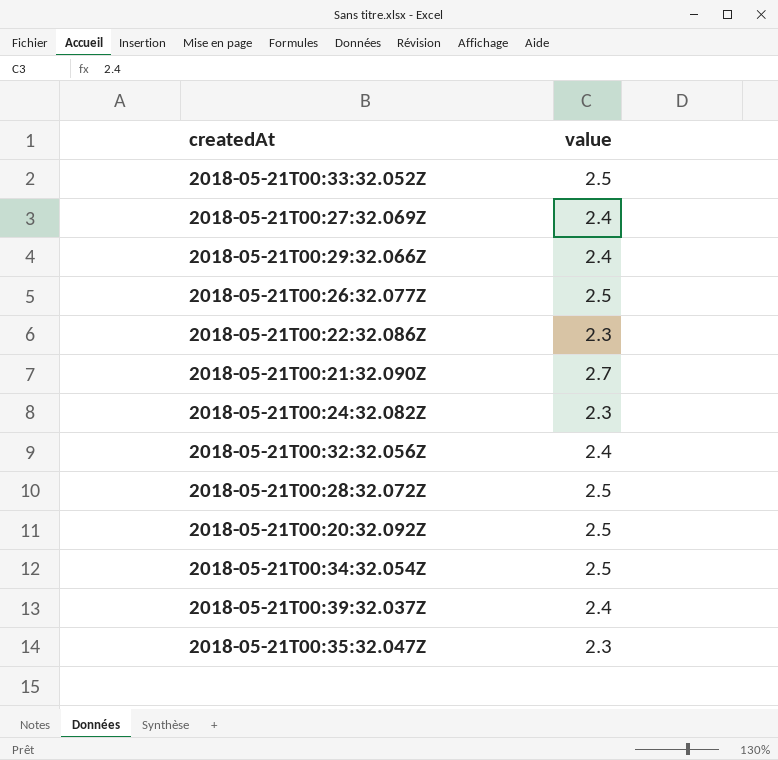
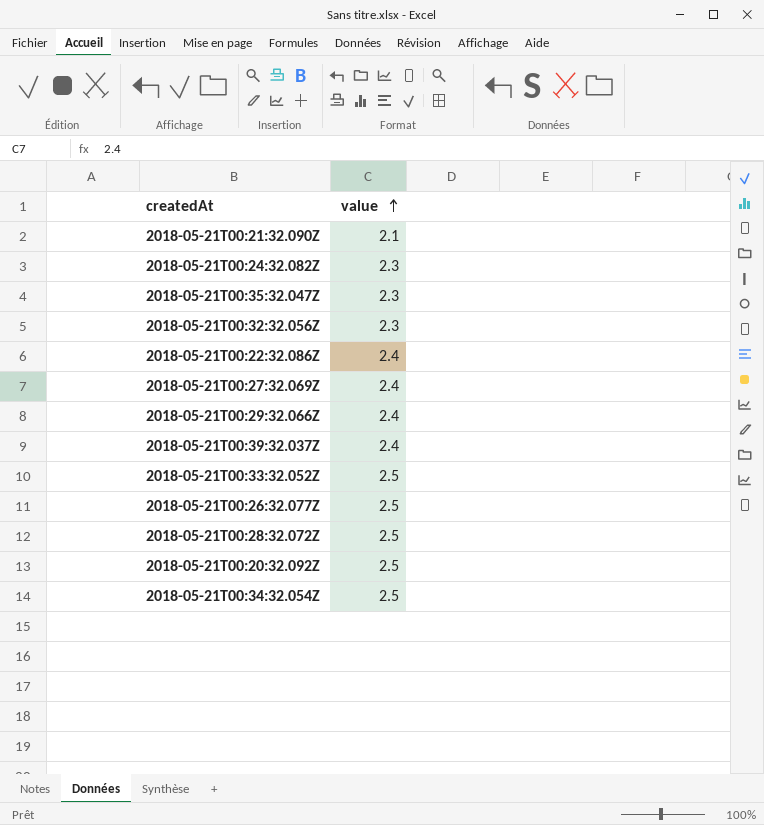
row order: none -> value ascending
2018-05-21T00:21:32.090Z | value: 2.7 -> 2.1
2018-05-21T00:32:32.056Z | value: 2.4 -> 2.3
2018-05-21T00:22:32.086Z | value: 2.3 -> 2.4

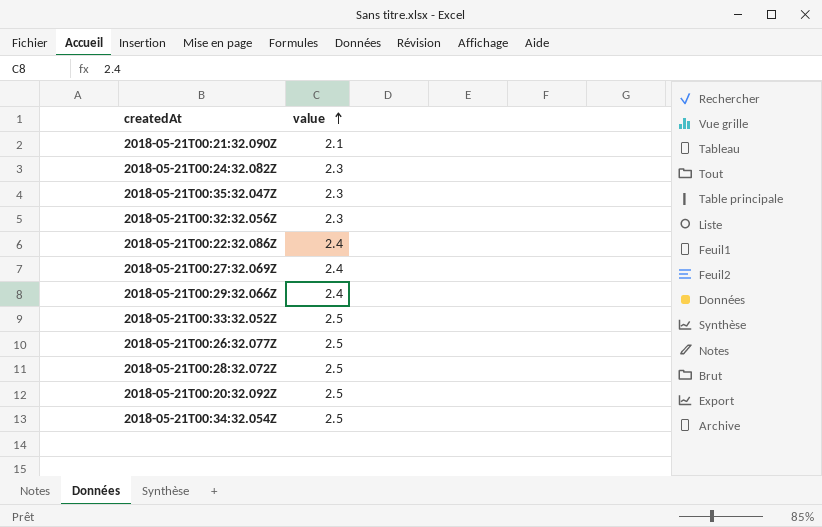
row 2018-05-21T00:39:32.037Z: 2.4 -> none

